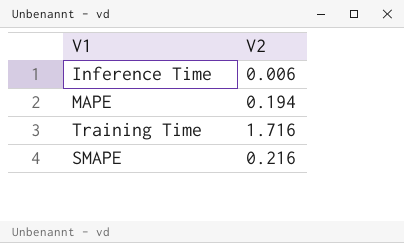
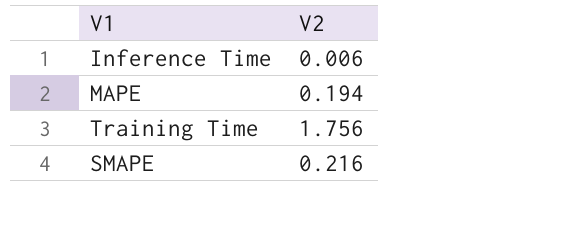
Training Time | V2: 1.716 -> 1.756

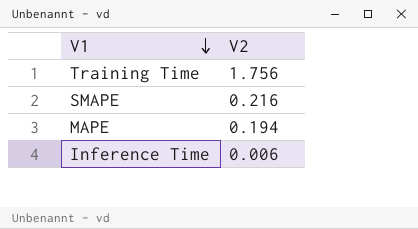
row order: none -> V1 descending

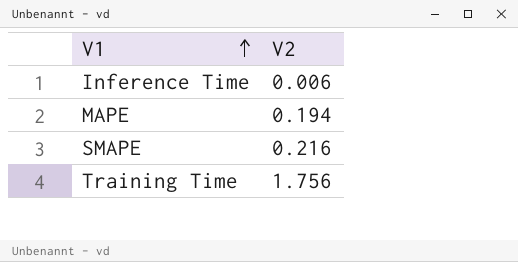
row order: V1 descending -> V1 ascending

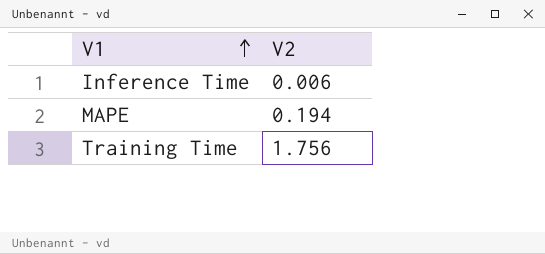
row SMAPE: 0.216 -> none

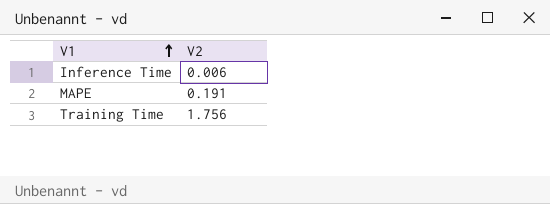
MAPE | V2: 0.194 -> 0.191

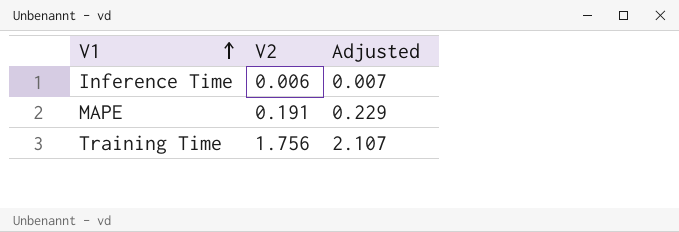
column Adjusted | formula: none -> [V2] * 1.2

